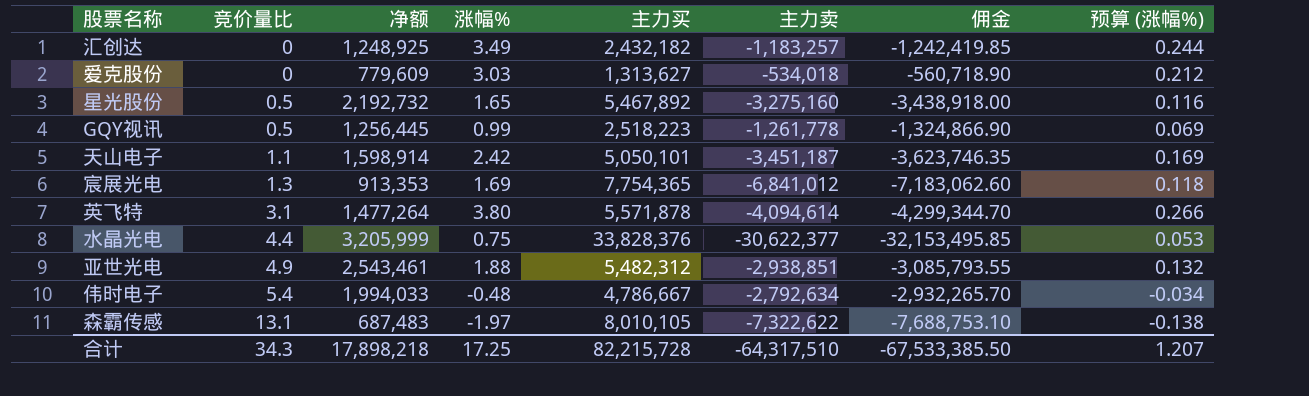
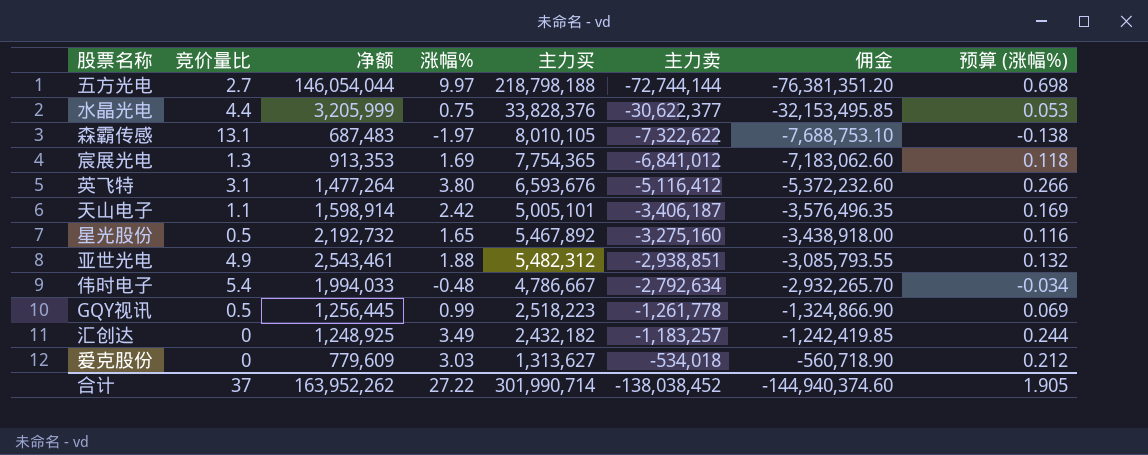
row order: 竞价量比 ascending -> 主力卖 ascending
row 五方光电: none -> 2.7 | 146,054,044 | 9.97 | 218,798,188 | -72,744,144 | -76,381,351.20 | 0.698
英飞特 | 主力买: 5,571,878 -> 6,593,676
英飞特 | 主力卖: -4,094,614 -> -5,116,412
英飞特 | 佣金: -4,299,344.70 -> -5,372,232.60
天山电子 | 主力买: 5,050,101 -> 5,005,101
天山电子 | 主力卖: -3,451,187 -> -3,406,187
天山电子 | 佣金: -3,623,746.35 -> -3,576,496.35
合计 | 竞价量比: 34.3 -> 37
合计 | 净额: 17,898,218 -> 163,952,262
合计 | 涨幅%: 17.25 -> 27.22
合计 | 主力买: 82,215,728 -> 301,990,714
合计 | 主力卖: -64,317,510 -> -138,038,452
合计 | 佣金: -67,533,385.50 -> -144,940,374.60
合计 | 预算 (涨幅%): 1.207 -> 1.905

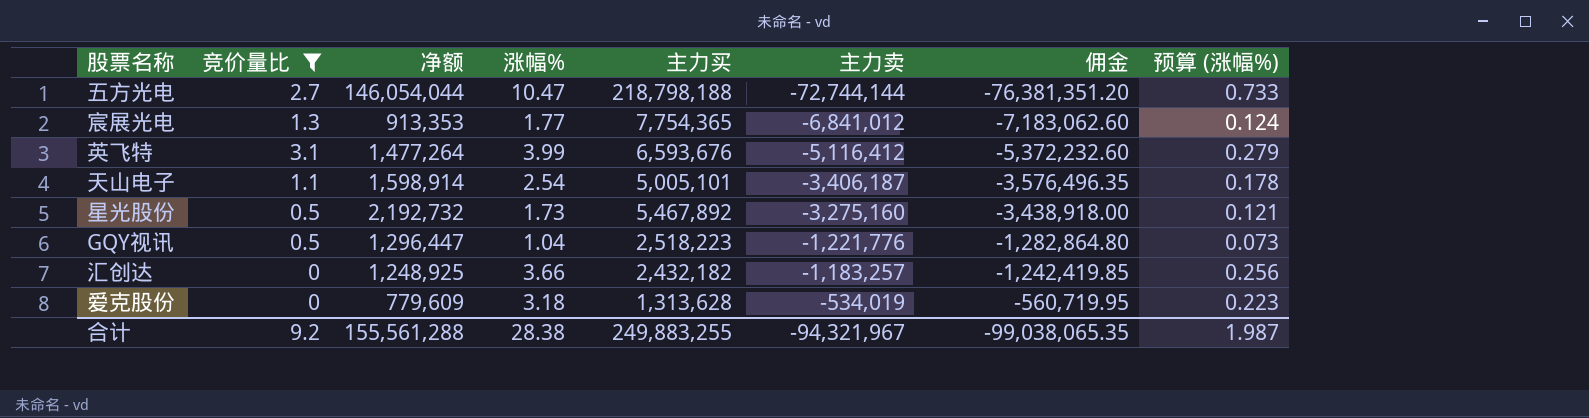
filter: none -> 竞价量比 <= 3.1
五方光电 | 涨幅%: 9.97 -> 10.47
五方光电 | 预算 (涨幅%): 0.698 -> 0.733
宸展光电 | 涨幅%: 1.69 -> 1.77
宸展光电 | 预算 (涨幅%): 0.118 -> 0.124
英飞特 | 涨幅%: 3.80 -> 3.99
英飞特 | 预算 (涨幅%): 0.266 -> 0.279
天山电子 | 涨幅%: 2.42 -> 2.54
天山电子 | 预算 (涨幅%): 0.169 -> 0.178
星光股份 | 涨幅%: 1.65 -> 1.73
星光股份 | 预算 (涨幅%): 0.116 -> 0.121
GQY视讯 | 净额: 1,256,445 -> 1,296,447
GQY视讯 | 涨幅%: 0.99 -> 1.04
GQY视讯 | 主力卖: -1,261,778 -> -1,221,776
GQY视讯 | 佣金: -1,324,866.90 -> -1,282,864.80
GQY视讯 | 预算 (涨幅%): 0.069 -> 0.073
汇创达 | 涨幅%: 3.49 -> 3.66
汇创达 | 预算 (涨幅%): 0.244 -> 0.256
爱克股份 | 涨幅%: 3.03 -> 3.18
爱克股份 | 主力买: 1,313,627 -> 1,313,628
爱克股份 | 主力卖: -534,018 -> -534,019
爱克股份 | 佣金: -560,718.90 -> -560,719.95
爱克股份 | 预算 (涨幅%): 0.212 -> 0.223
合计 | 竞价量比: 37 -> 9.2
合计 | 净额: 163,952,262 -> 155,561,288
合计 | 涨幅%: 27.22 -> 28.38
合计 | 主力买: 301,990,714 -> 249,883,255
合计 | 主力卖: -138,038,452 -> -94,321,967
合计 | 佣金: -144,940,374.60 -> -99,038,065.35
合计 | 预算 (涨幅%): 1.905 -> 1.987

